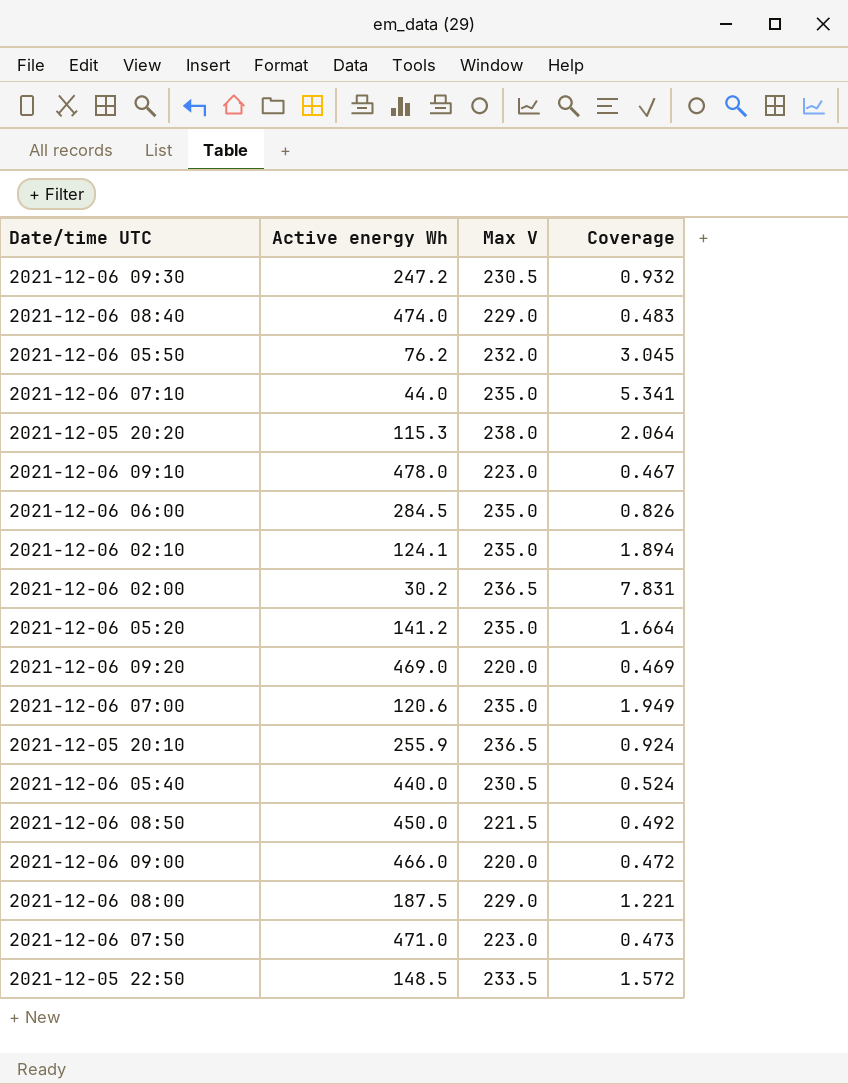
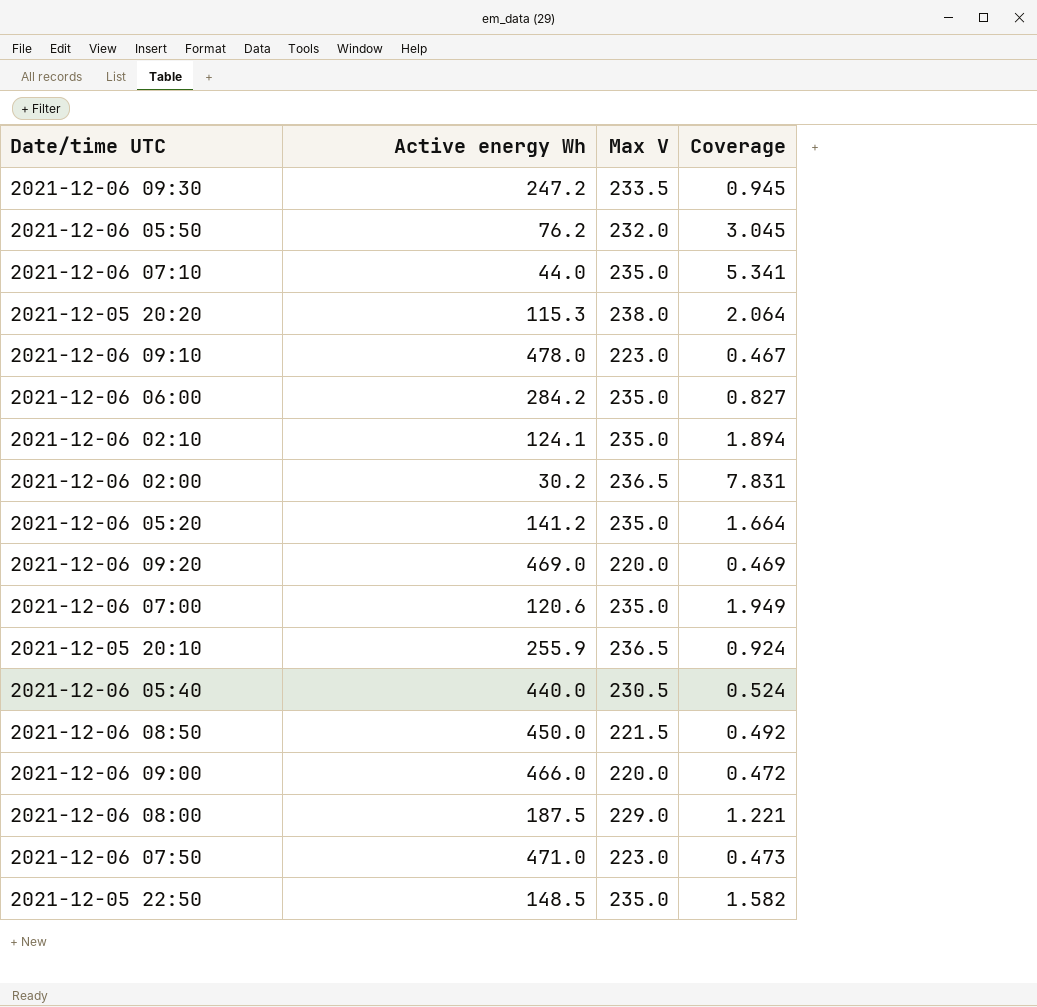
row 2021-12-06 08:40: 474.0 | 229.0 | 0.483 -> none
2021-12-06 09:30 | Max V: 230.5 -> 233.5
2021-12-06 09:30 | Coverage: 0.932 -> 0.945
2021-12-06 06:00 | Active energy Wh: 284.5 -> 284.2
2021-12-06 06:00 | Coverage: 0.826 -> 0.827
2021-12-05 22:50 | Max V: 233.5 -> 235.0
2021-12-05 22:50 | Coverage: 1.572 -> 1.582

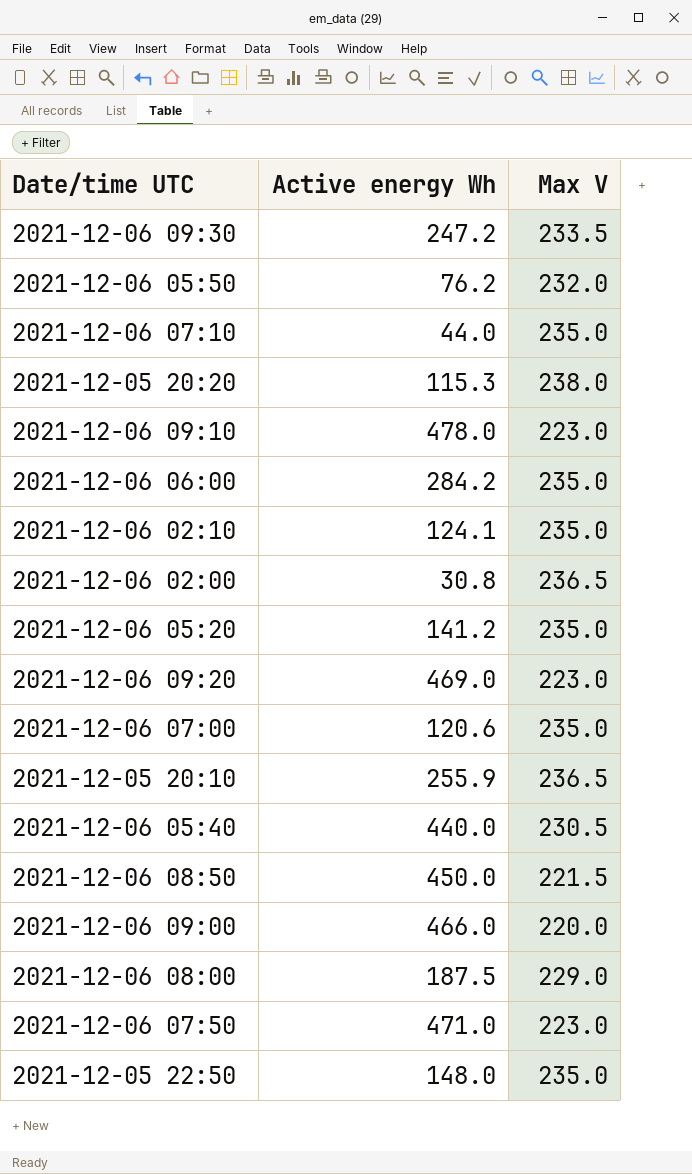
column Coverage | formula: [Max V] / [Active energy Wh] -> none
2021-12-06 02:00 | Active energy Wh: 30.2 -> 30.8
2021-12-06 09:20 | Max V: 220.0 -> 223.0
2021-12-05 22:50 | Active energy Wh: 148.5 -> 148.0

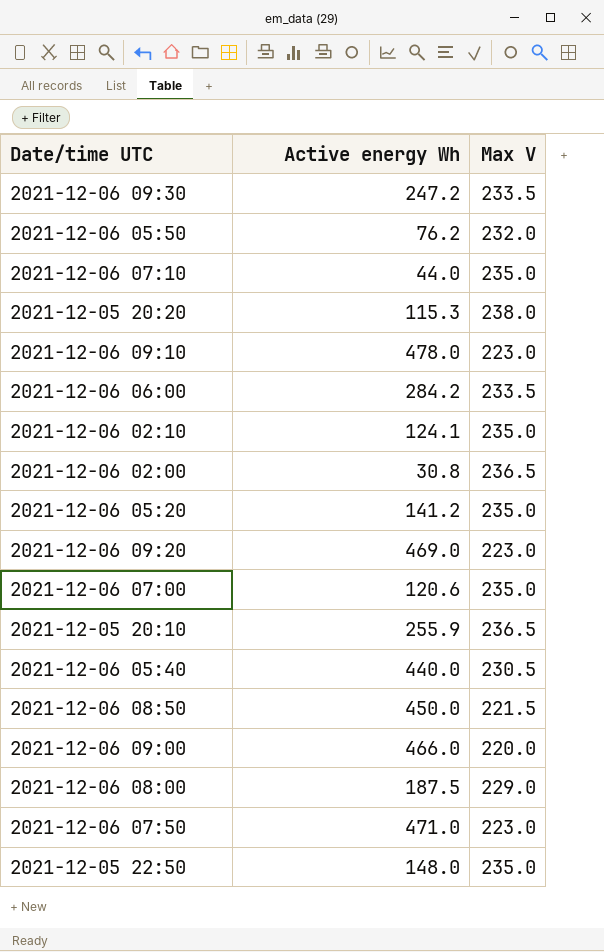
2021-12-06 06:00 | Max V: 235.0 -> 233.5

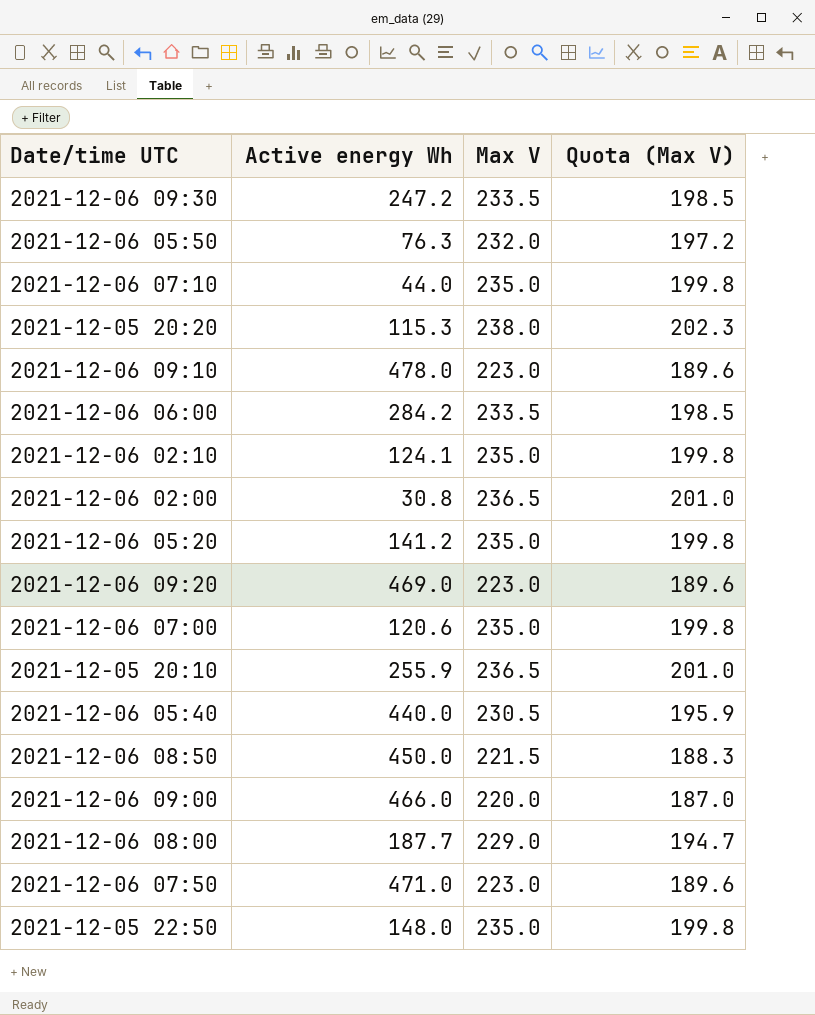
column Quota (Max V) | formula: none -> [Max V] * 0.85
2021-12-06 05:50 | Active energy Wh: 76.2 -> 76.3
2021-12-06 08:00 | Active energy Wh: 187.5 -> 187.7

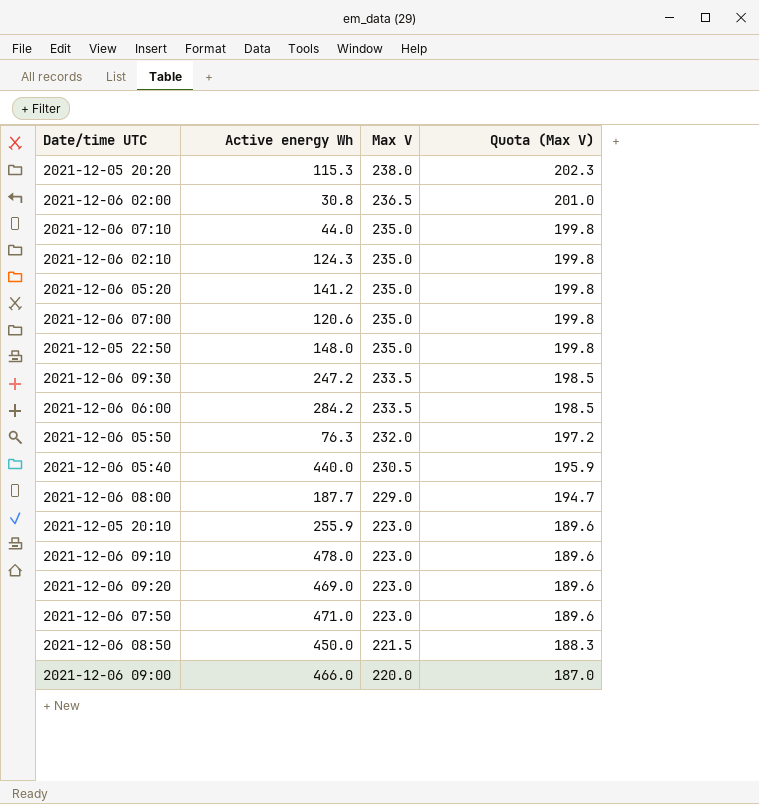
row order: none -> Max V descending
2021-12-06 02:10 | Active energy Wh: 124.1 -> 124.3
2021-12-05 20:10 | Max V: 236.5 -> 223.0
2021-12-05 20:10 | Quota (Max V): 201.0 -> 189.6

